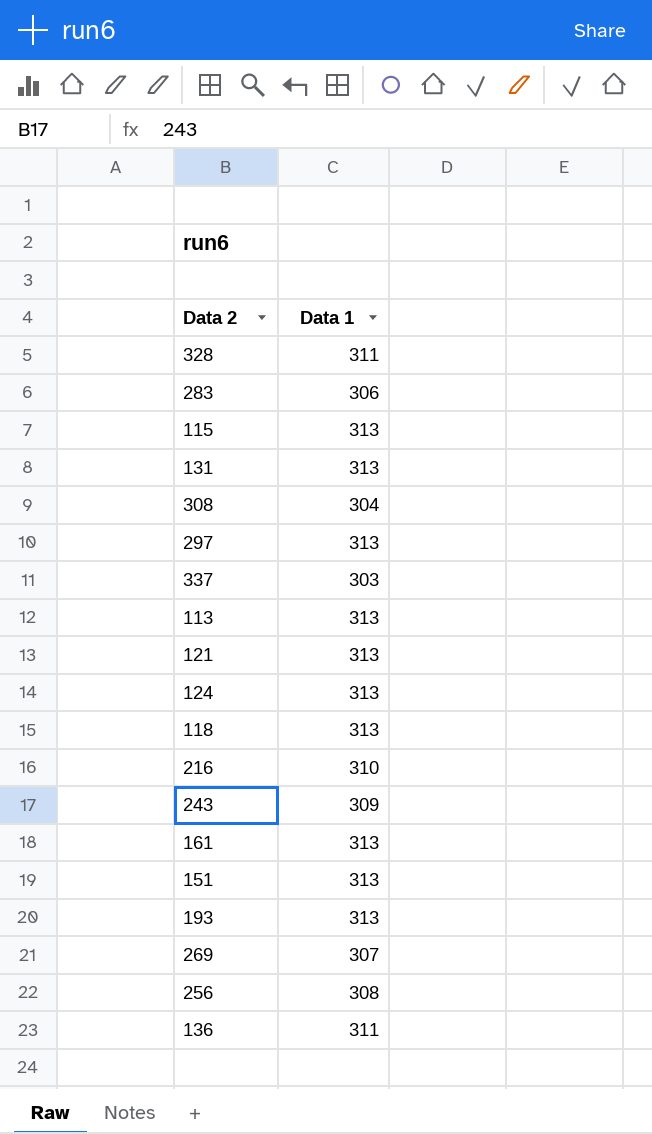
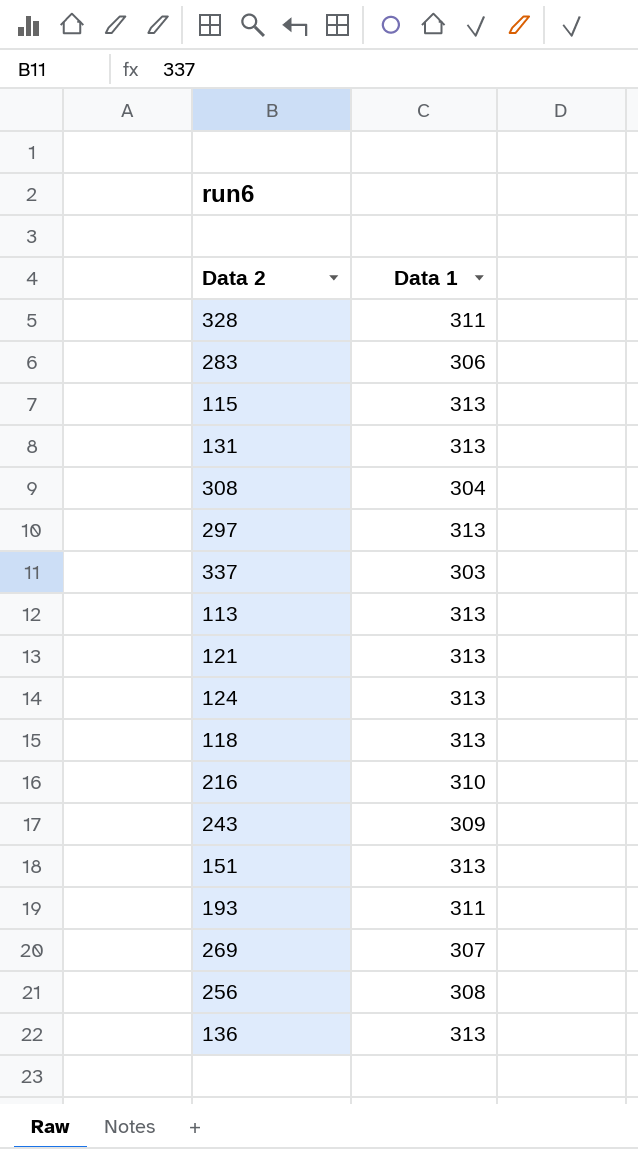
row 161: 313 -> none
193 | Data 1: 313 -> 311
136 | Data 1: 311 -> 313

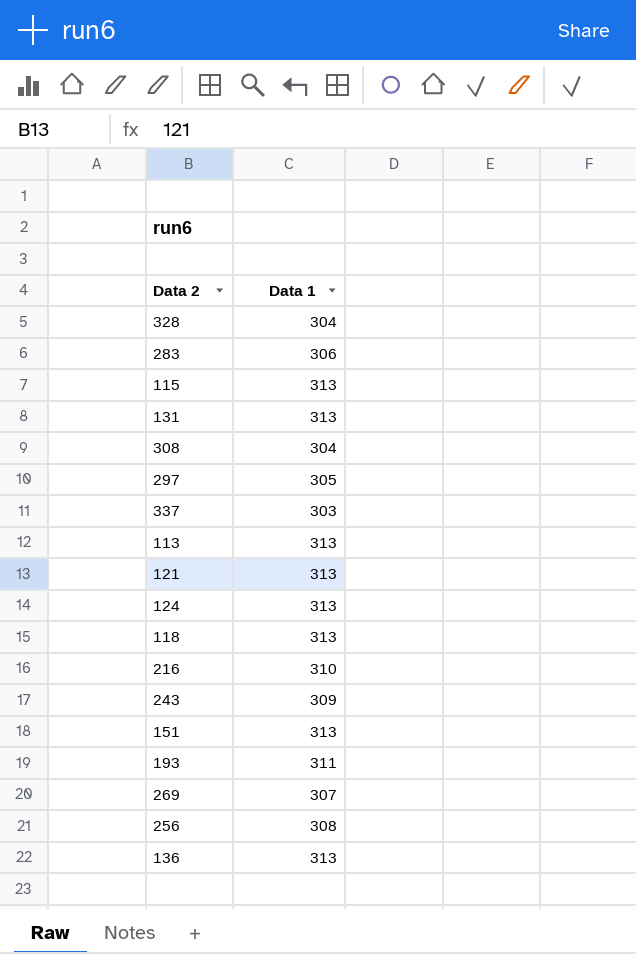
328 | Data 1: 311 -> 304
297 | Data 1: 313 -> 305

